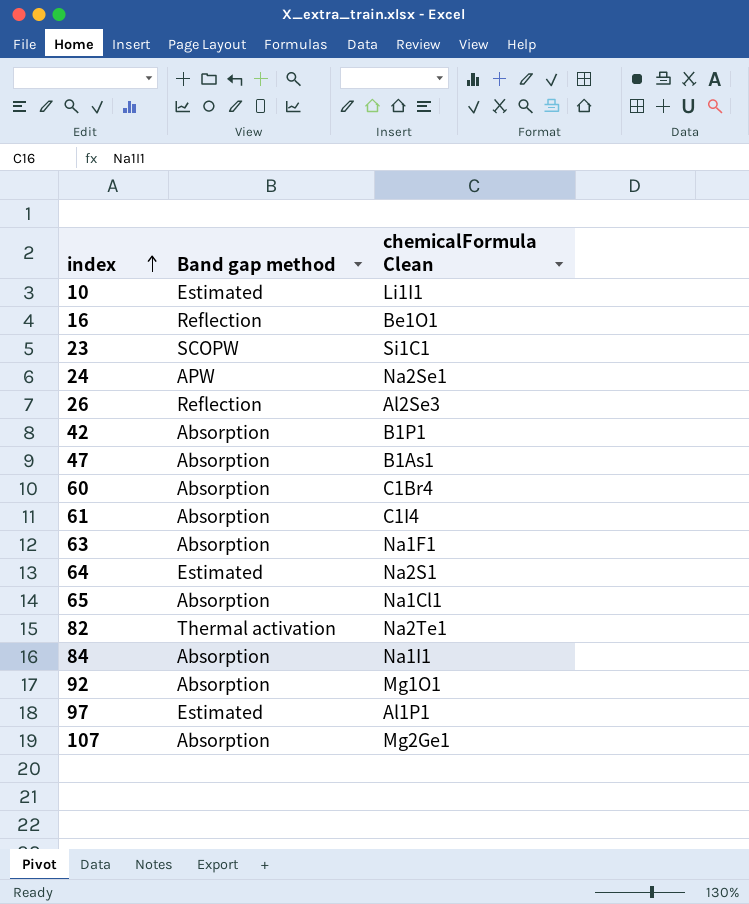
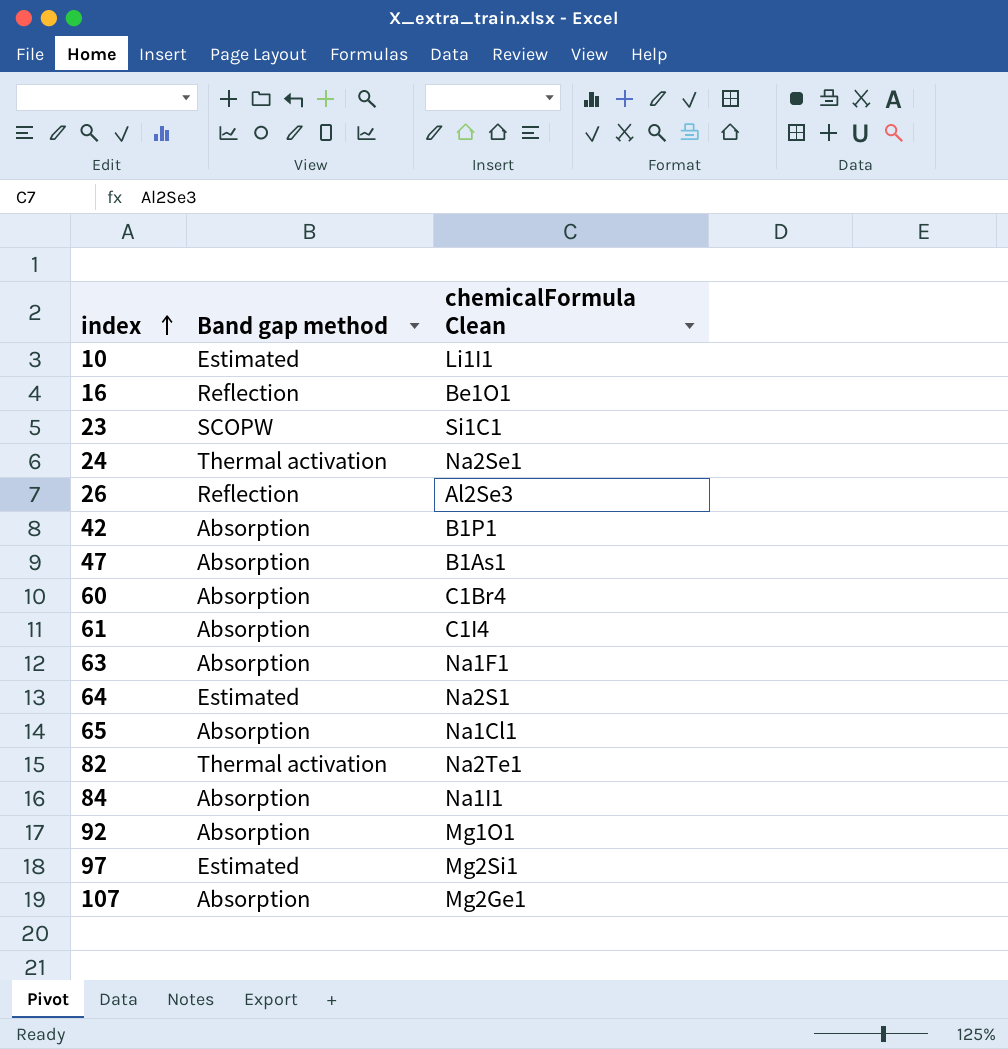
24 | Band gap method: APW -> Thermal activation
97 | chemicalFormula Clean: Al1P1 -> Mg2Si1

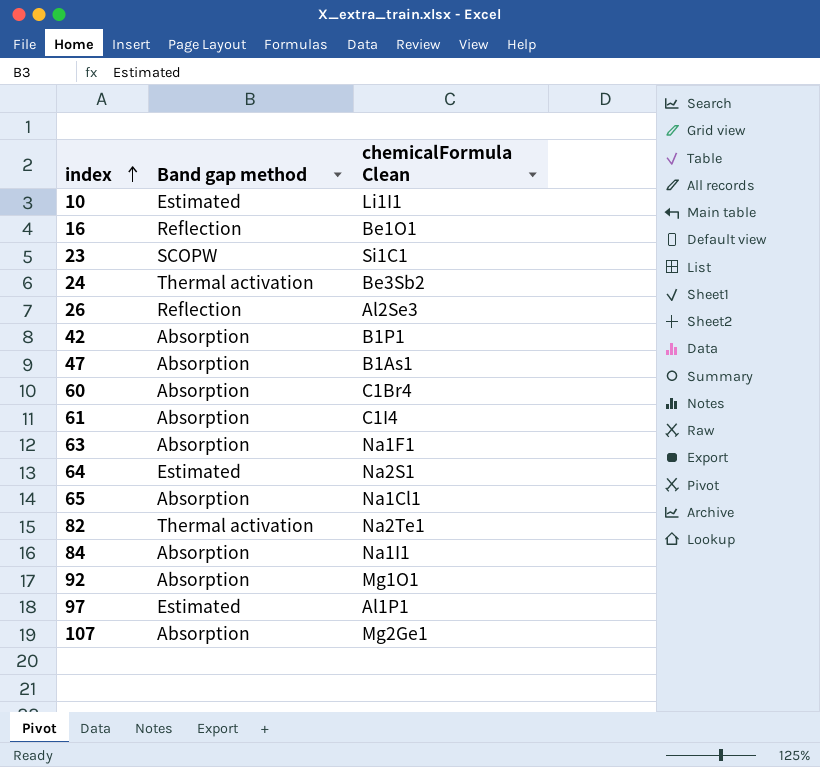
24 | chemicalFormula Clean: Na2Se1 -> Be3Sb2
97 | chemicalFormula Clean: Mg2Si1 -> Al1P1

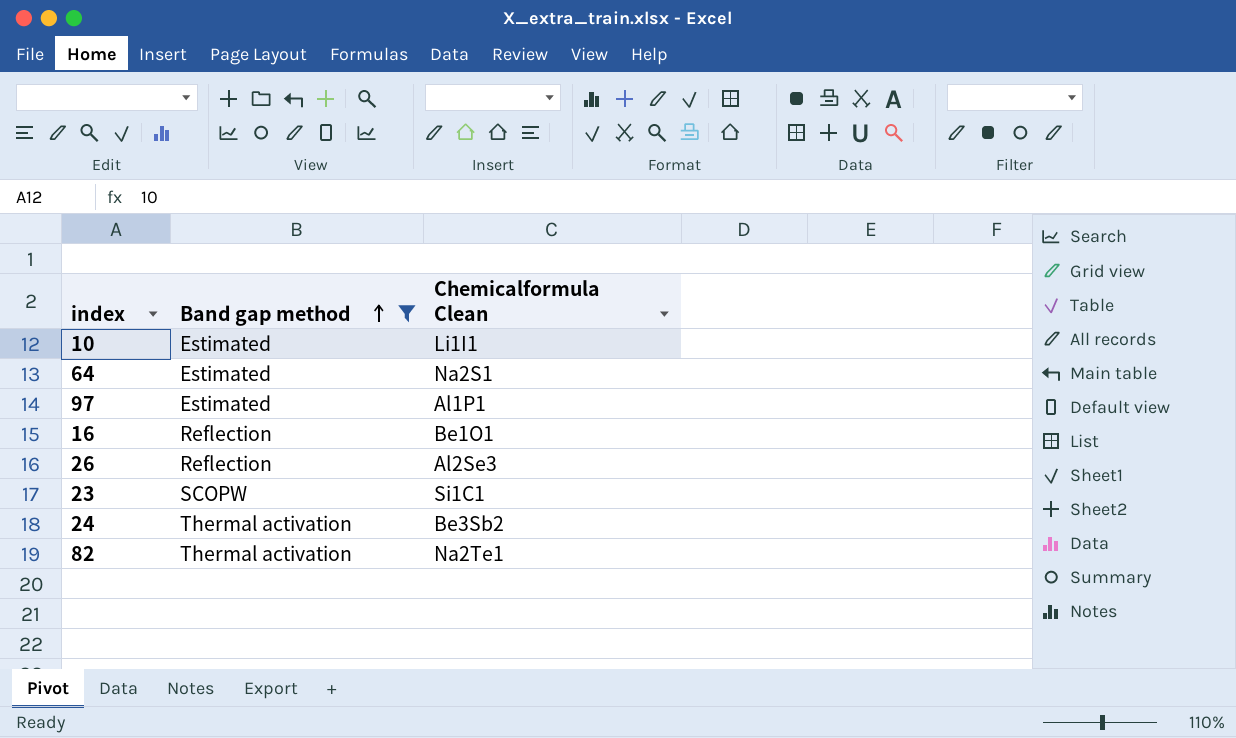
filter: none -> Band gap method != Absorption
row order: index ascending -> Band gap method ascending
column name: chemicalFormula Clean -> Chemicalformula Clean

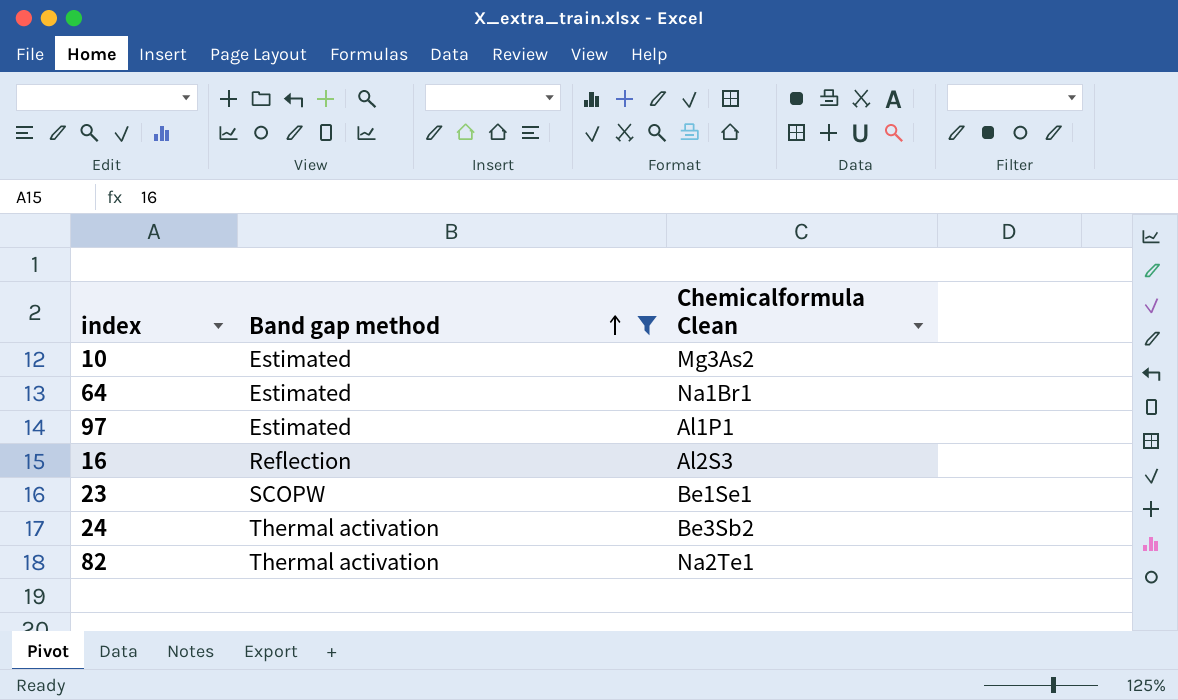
row 26: Reflection | Al2Se3 -> none
10 | Chemicalformula Clean: Li1I1 -> Mg3As2
64 | Chemicalformula Clean: Na2S1 -> Na1Br1
16 | Chemicalformula Clean: Be1O1 -> Al2S3
23 | Chemicalformula Clean: Si1C1 -> Be1Se1

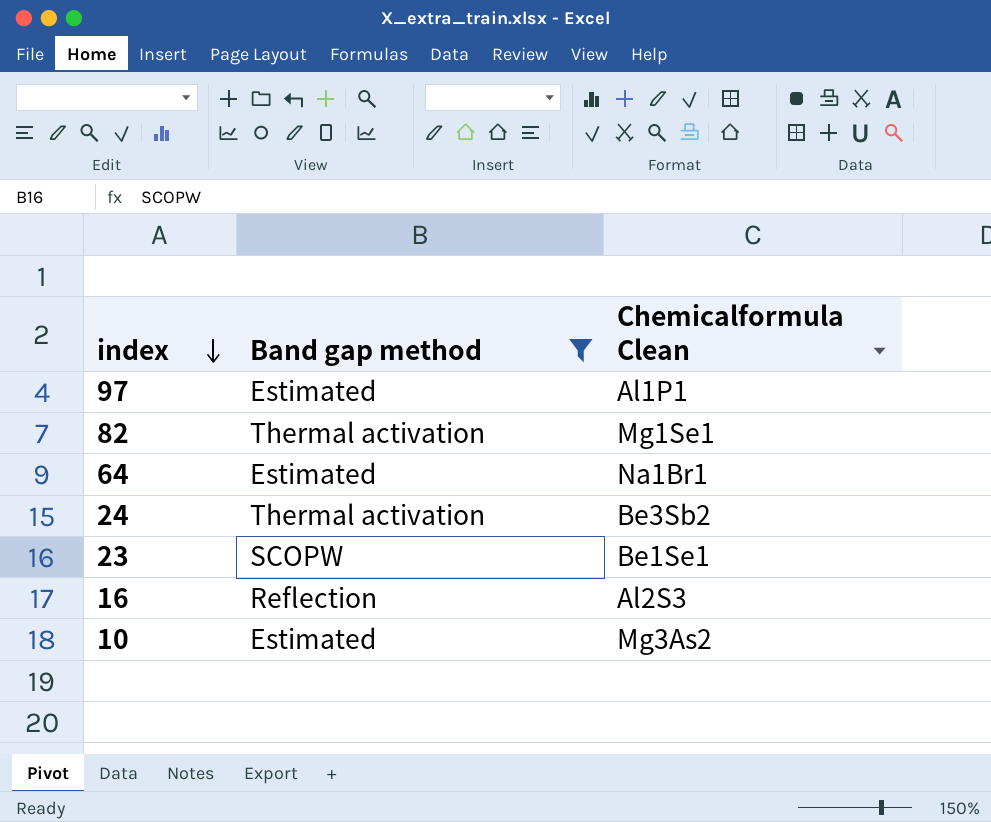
row order: Band gap method ascending -> index descending
82 | Chemicalformula Clean: Na2Te1 -> Mg1Se1

